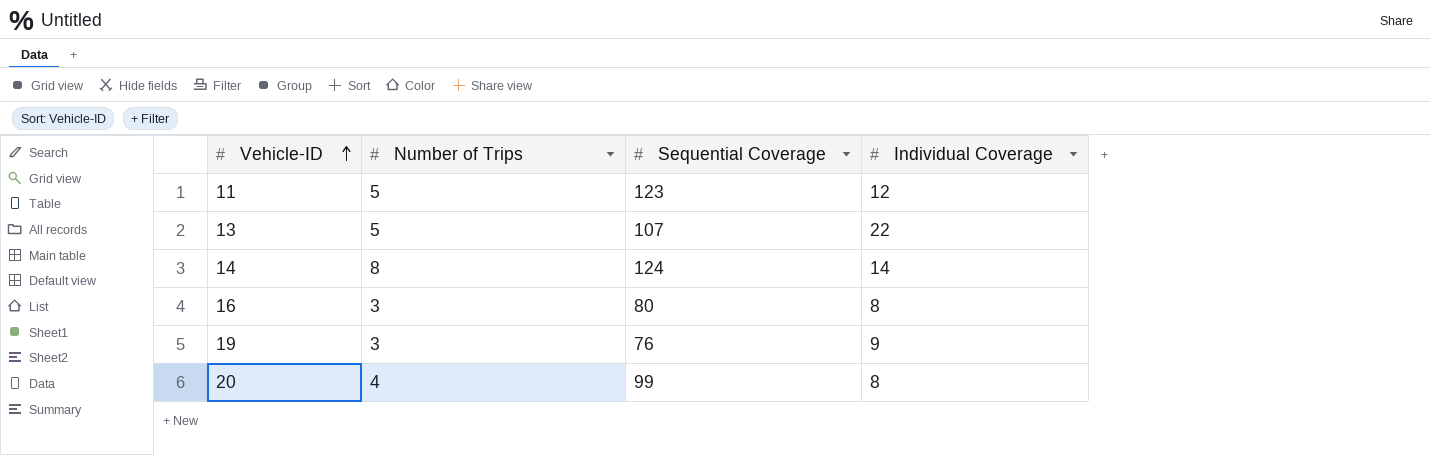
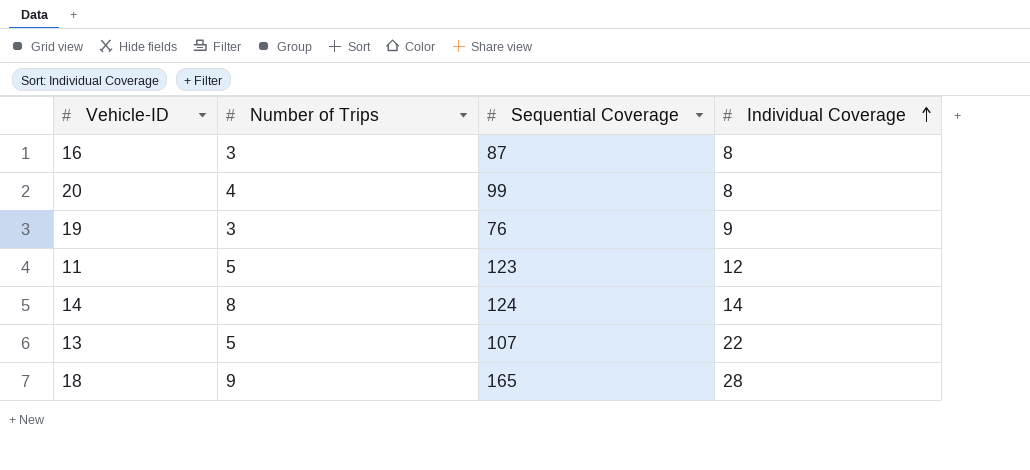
row order: Vehicle-ID ascending -> Individual Coverage ascending
16 | Sequential Coverage: 80 -> 87
row 18: none -> 9 | 165 | 28

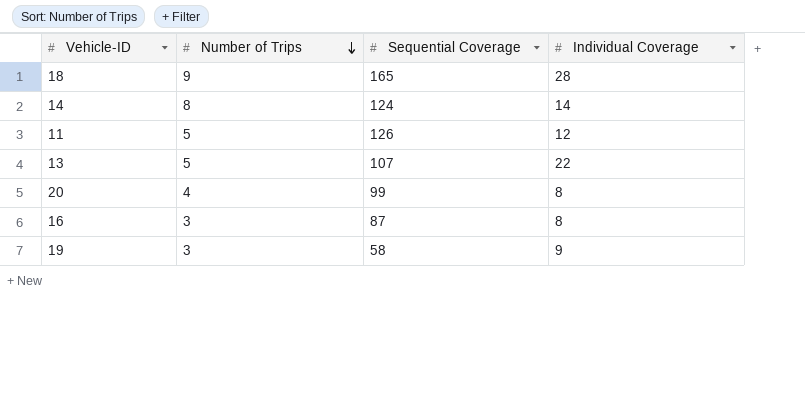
row order: Individual Coverage ascending -> Number of Trips descending
11 | Sequential Coverage: 123 -> 126
19 | Sequential Coverage: 76 -> 58

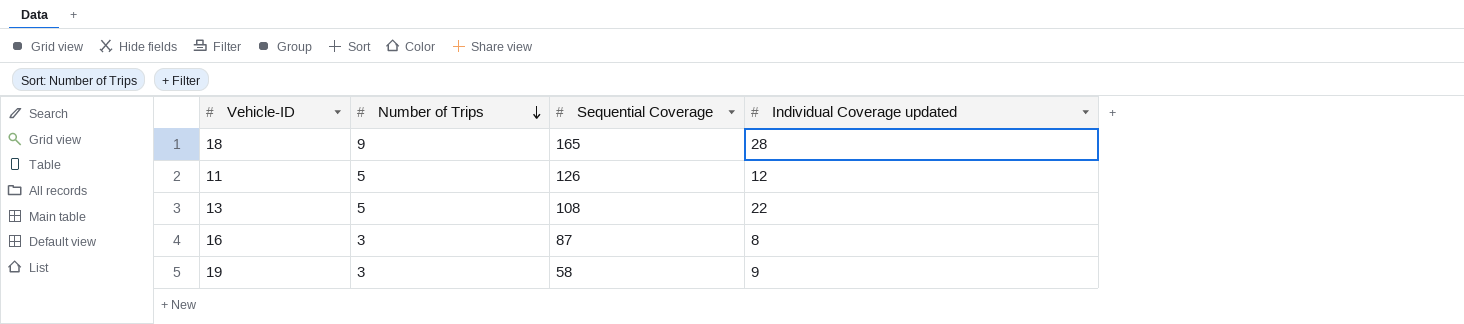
column name: Individual Coverage -> Individual Coverage updated
row 14: 8 | 124 | 14 -> none
row 20: 4 | 99 | 8 -> none
13 | Sequential Coverage: 107 -> 108

